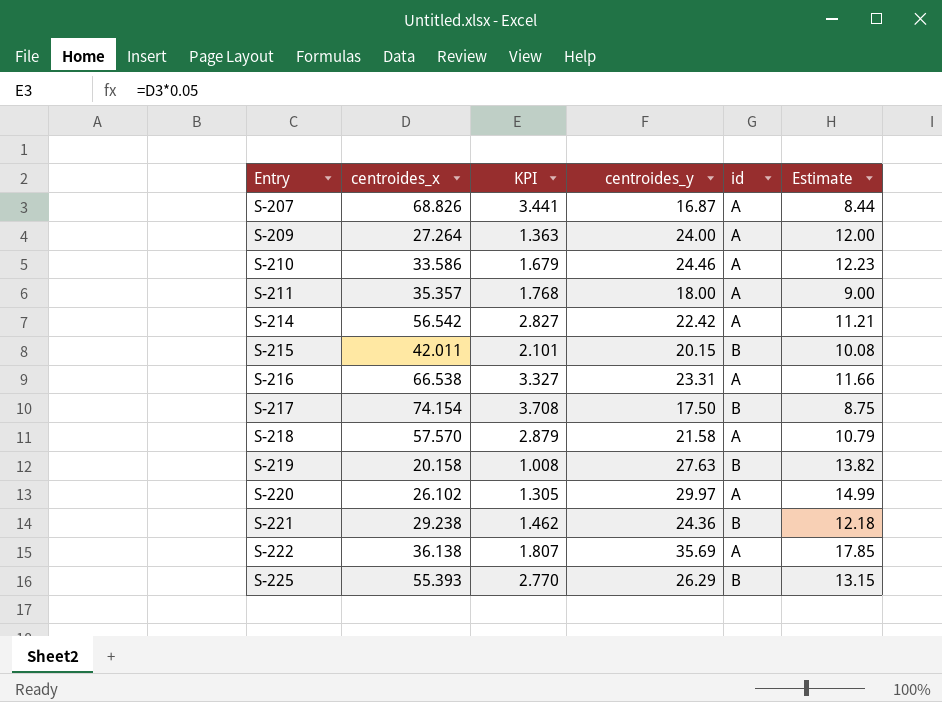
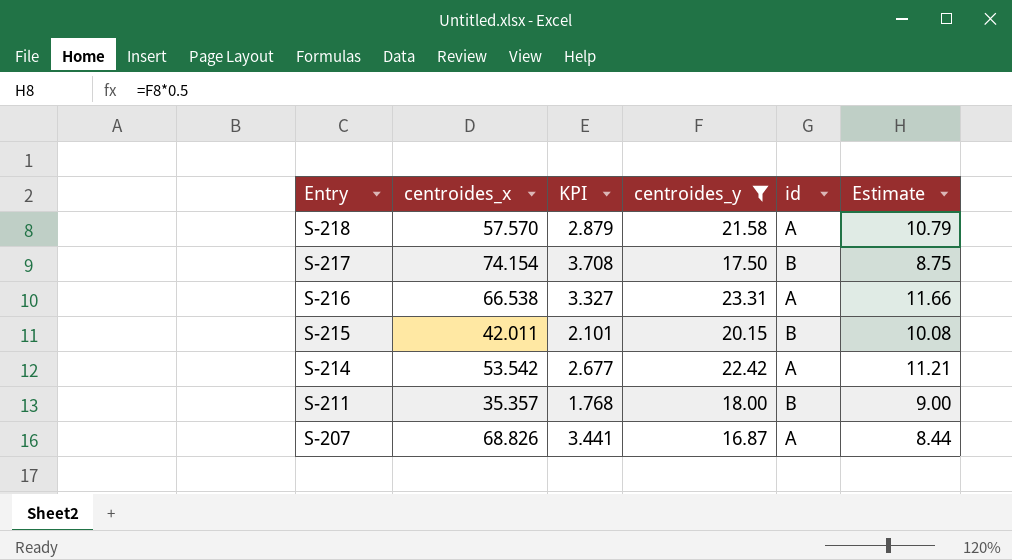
filter: none -> centroides_y <= 23.31
row order: Entry ascending -> Entry descending
S-214 | centroides_x: 56.542 -> 53.542
S-214 | KPI: 2.827 -> 2.677
S-211 | id: A -> B

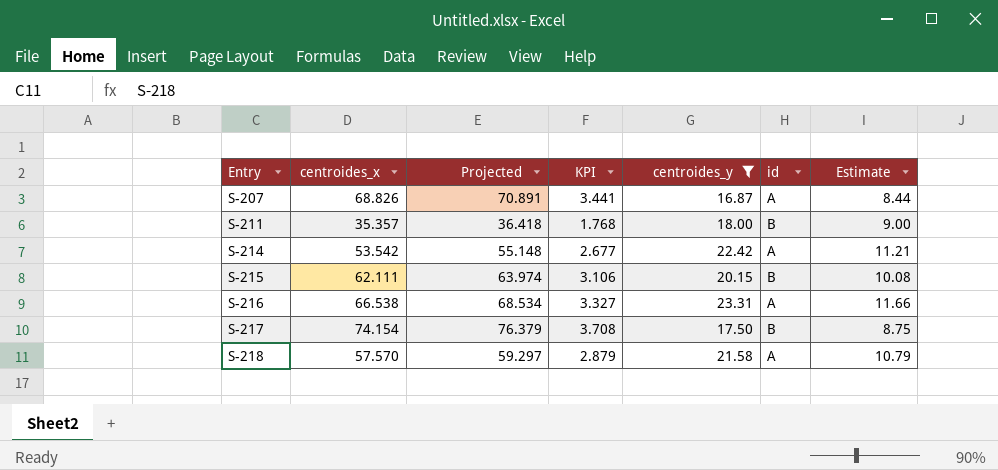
row order: Entry descending -> Entry ascending
column Projected | formula: none -> [centroides_x] * 1.03
S-215 | centroides_x: 42.011 -> 62.111
S-215 | KPI: 2.101 -> 3.106

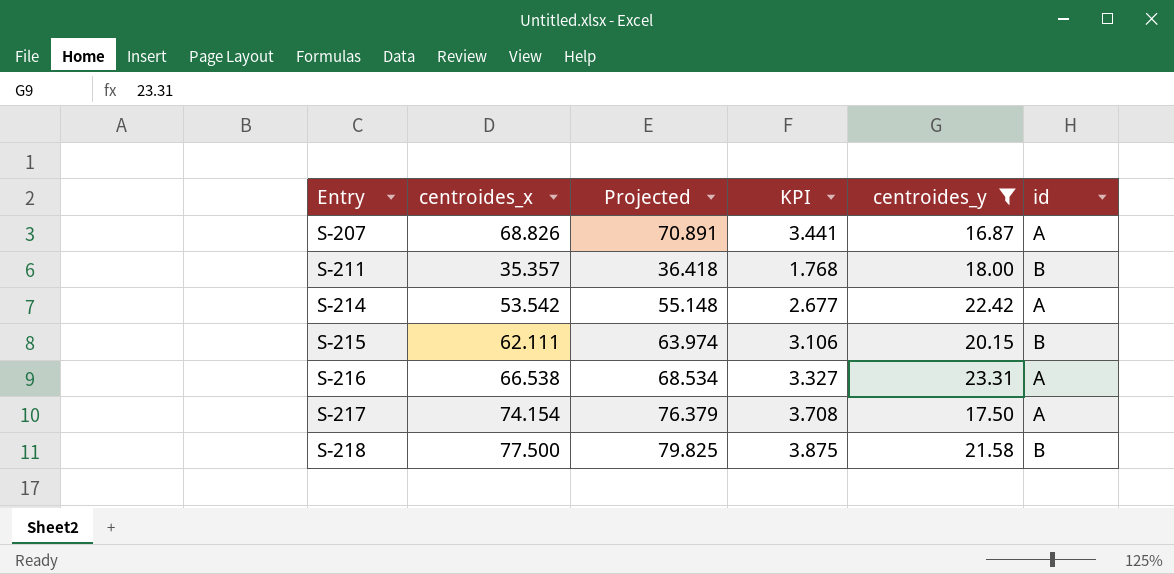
column Estimate | formula: [centroides_y] * 0.5 -> none
S-217 | id: B -> A
S-218 | centroides_x: 57.570 -> 77.500
S-218 | Projected: 59.297 -> 79.825
S-218 | KPI: 2.879 -> 3.875
S-218 | id: A -> B

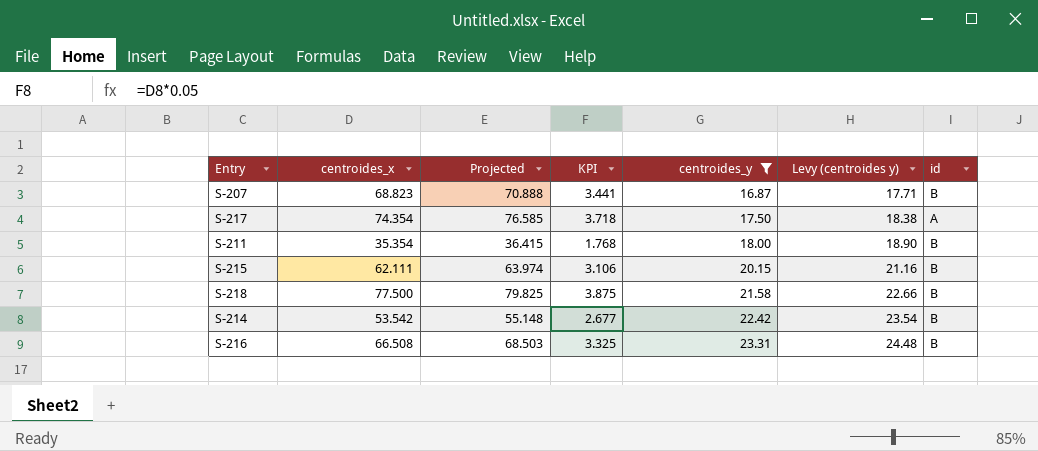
row order: Entry ascending -> centroides_y ascending
column Levy (centroides y) | formula: none -> [centroides_y] * 1.05
S-207 | centroides_x: 68.826 -> 68.823
S-207 | Projected: 70.891 -> 70.888
S-207 | id: A -> B
S-217 | centroides_x: 74.154 -> 74.354
S-217 | Projected: 76.379 -> 76.585
S-217 | KPI: 3.708 -> 3.718
S-211 | centroides_x: 35.357 -> 35.354
S-211 | Projected: 36.418 -> 36.415
S-214 | id: A -> B
S-216 | centroides_x: 66.538 -> 66.508
S-216 | Projected: 68.534 -> 68.503
S-216 | KPI: 3.327 -> 3.325
S-216 | id: A -> B

